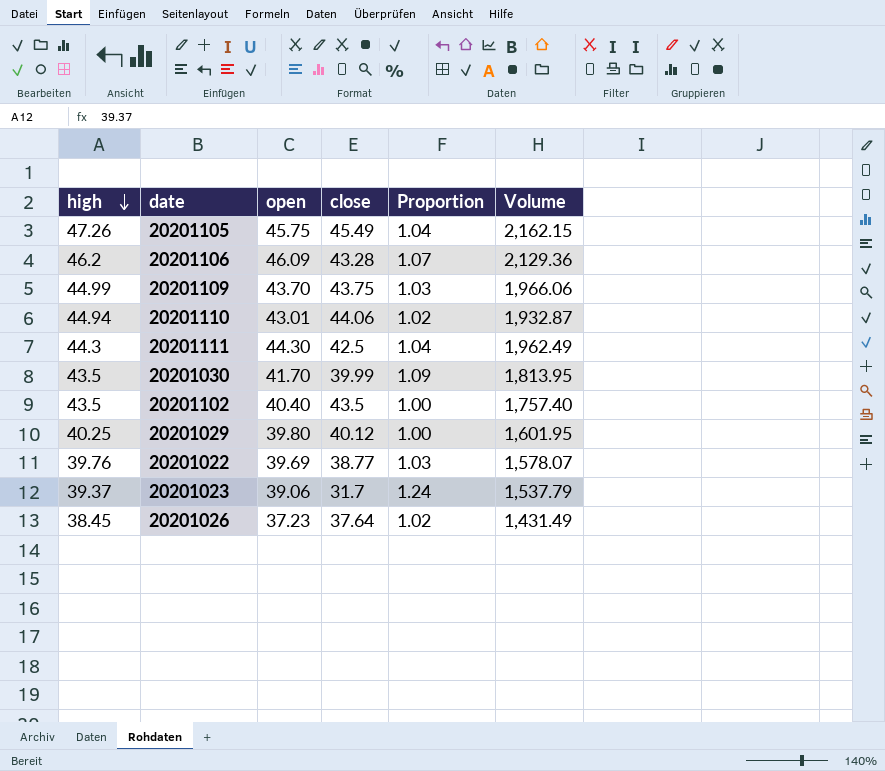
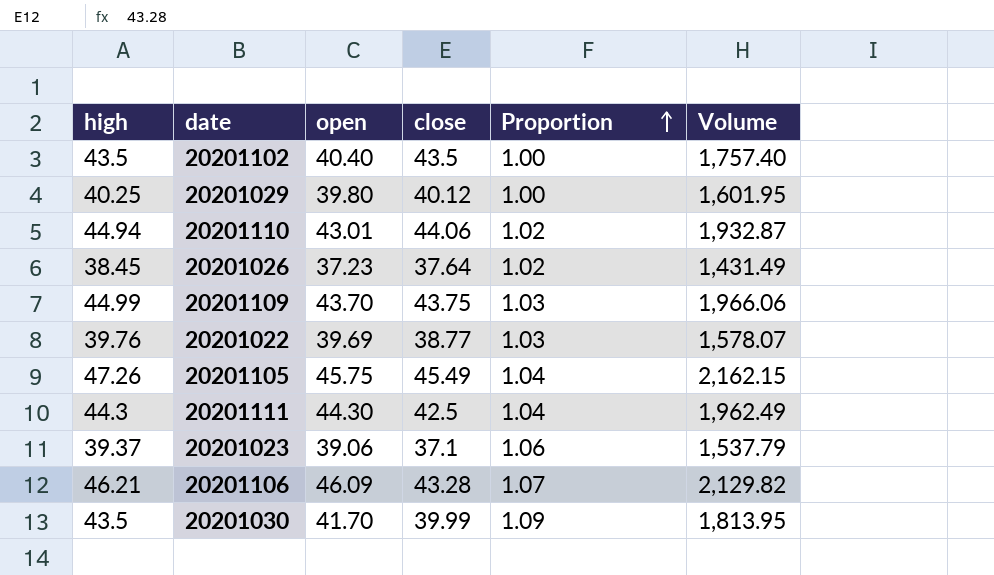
row order: high descending -> Proportion ascending
20201023 | close: 31.7 -> 37.1
20201023 | Proportion: 1.24 -> 1.06
20201106 | high: 46.2 -> 46.21
20201106 | Volume: 2,129.36 -> 2,129.82

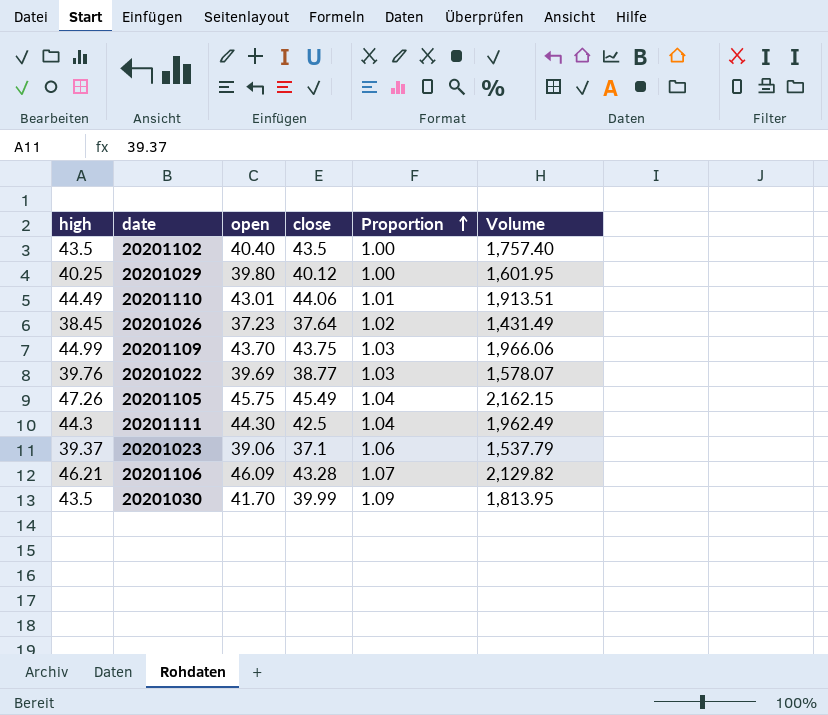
20201110 | high: 44.94 -> 44.49
20201110 | Proportion: 1.02 -> 1.01
20201110 | Volume: 1,932.87 -> 1,913.51

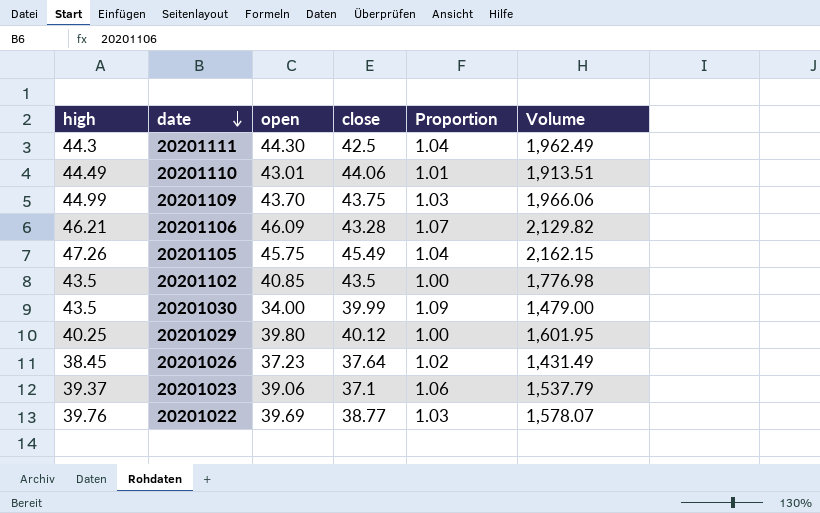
row order: Proportion ascending -> date descending
20201102 | open: 40.40 -> 40.85
20201102 | Volume: 1,757.40 -> 1,776.98
20201030 | open: 41.70 -> 34.00
20201030 | Volume: 1,813.95 -> 1,479.00

